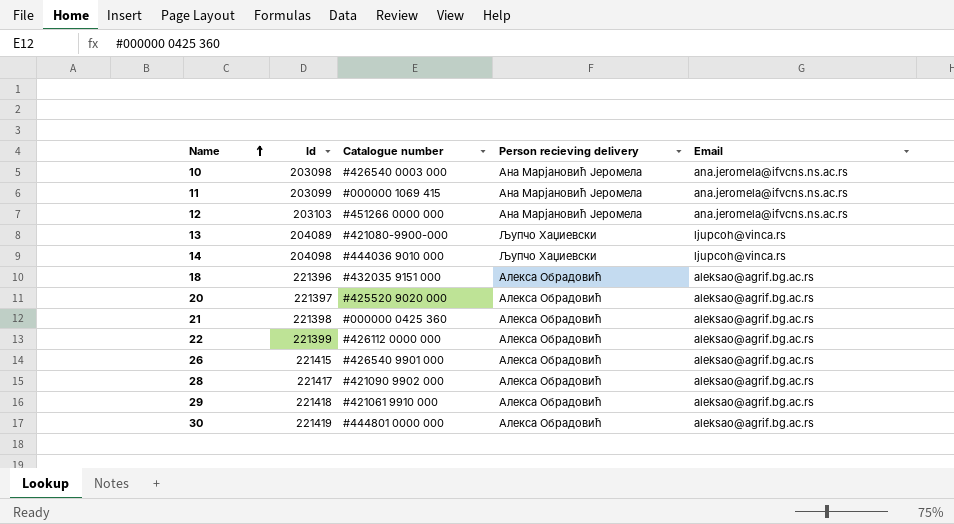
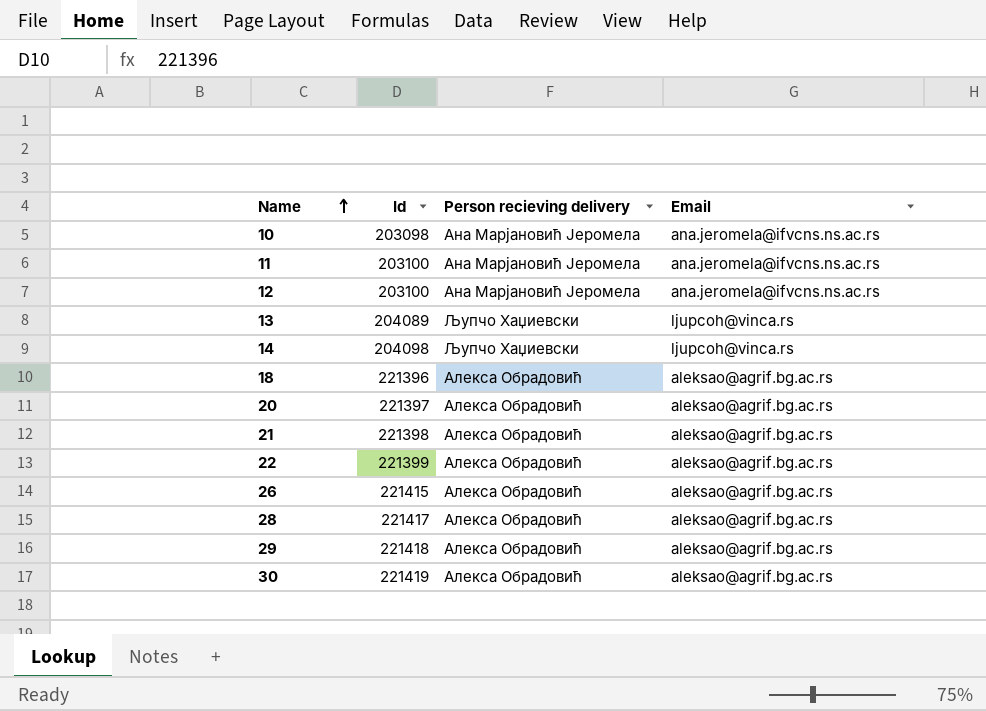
column Catalogue number | position: 3 -> none
11 | Id: 203099 -> 203100
12 | Id: 203103 -> 203100

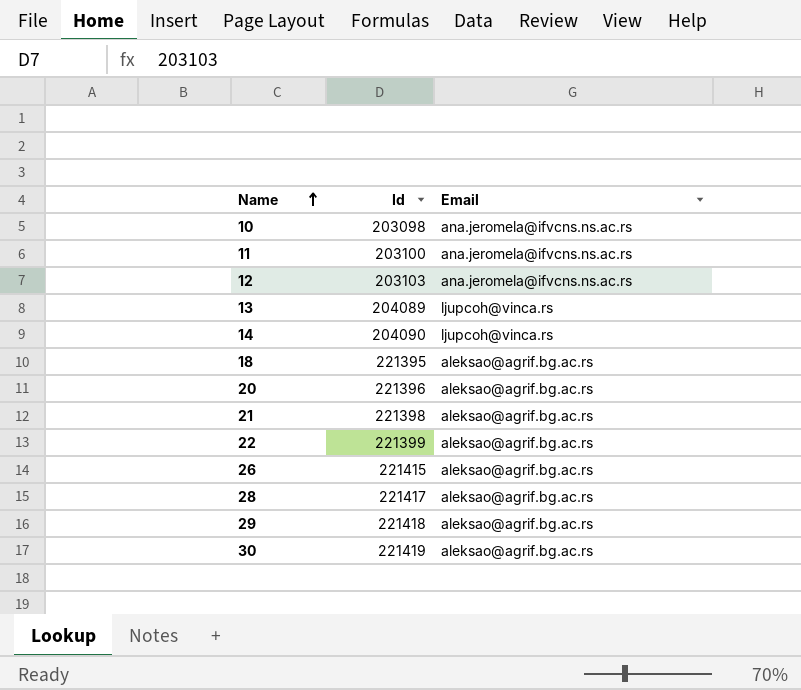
column Person recieving delivery | position: 3 -> none
12 | Id: 203100 -> 203103
14 | Id: 204098 -> 204090
18 | Id: 221396 -> 221395
20 | Id: 221397 -> 221396

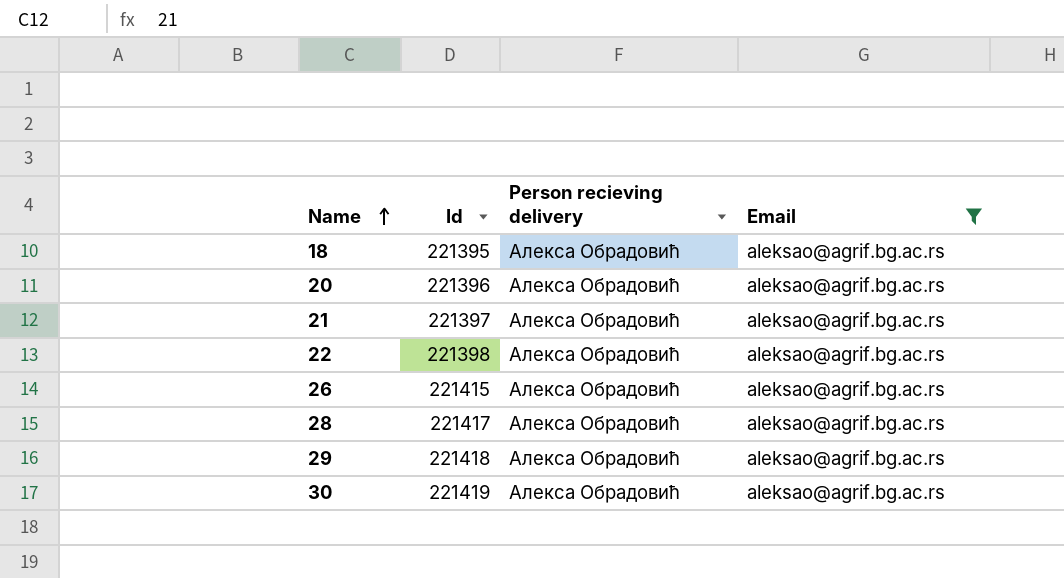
filter: none -> Email = aleksao@agrif.bg.ac.rs
column Person recieving delivery | position: none -> 3
21 | Id: 221398 -> 221397
22 | Id: 221399 -> 221398

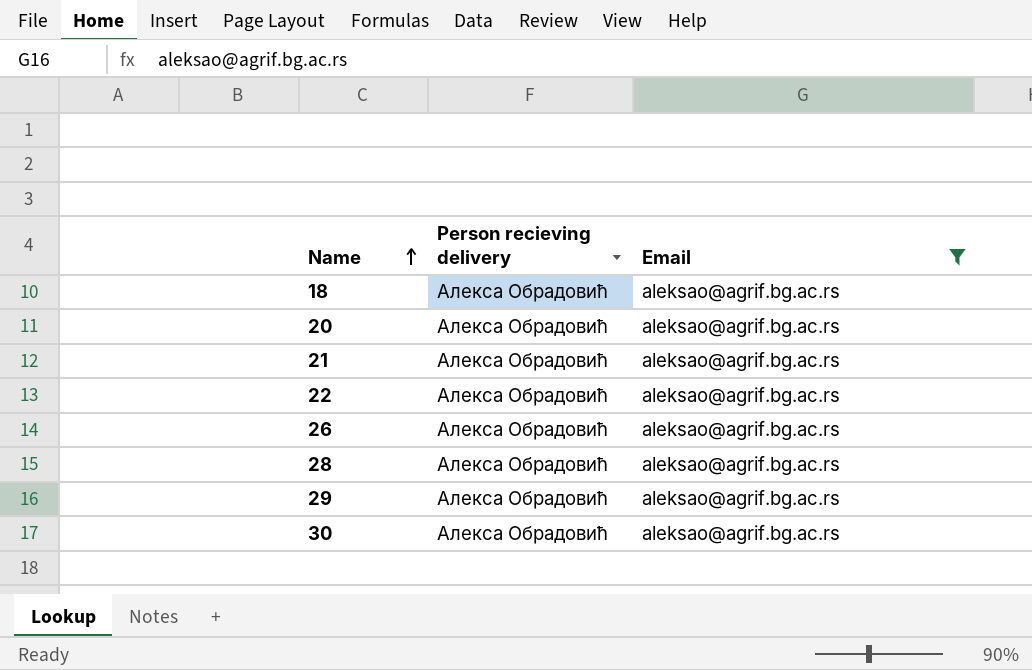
column Id | position: 2 -> none

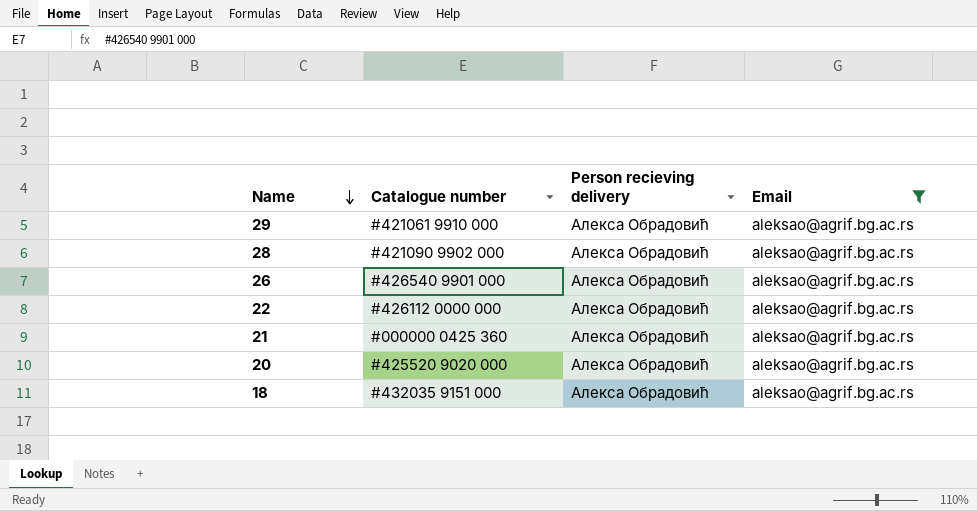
row order: Name ascending -> Name descending
column Catalogue number | position: none -> 2
row 30: Алекса Обрадовић | aleksao@agrif.bg.ac.rs -> none

